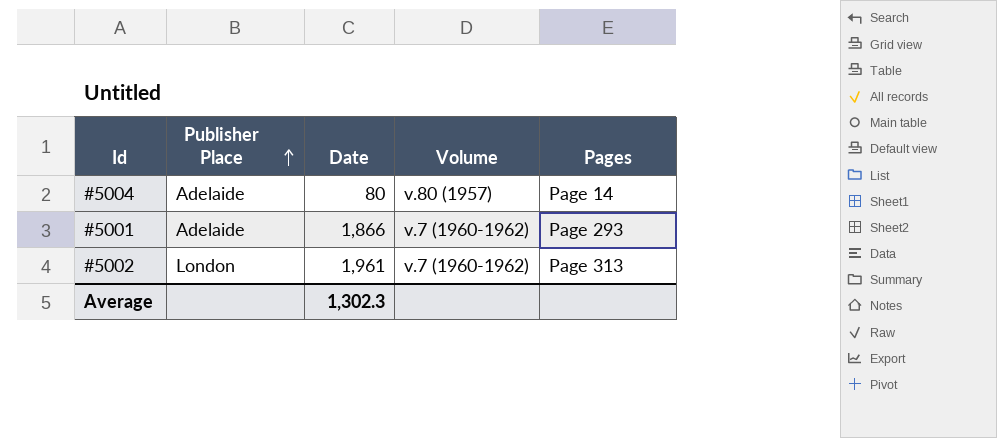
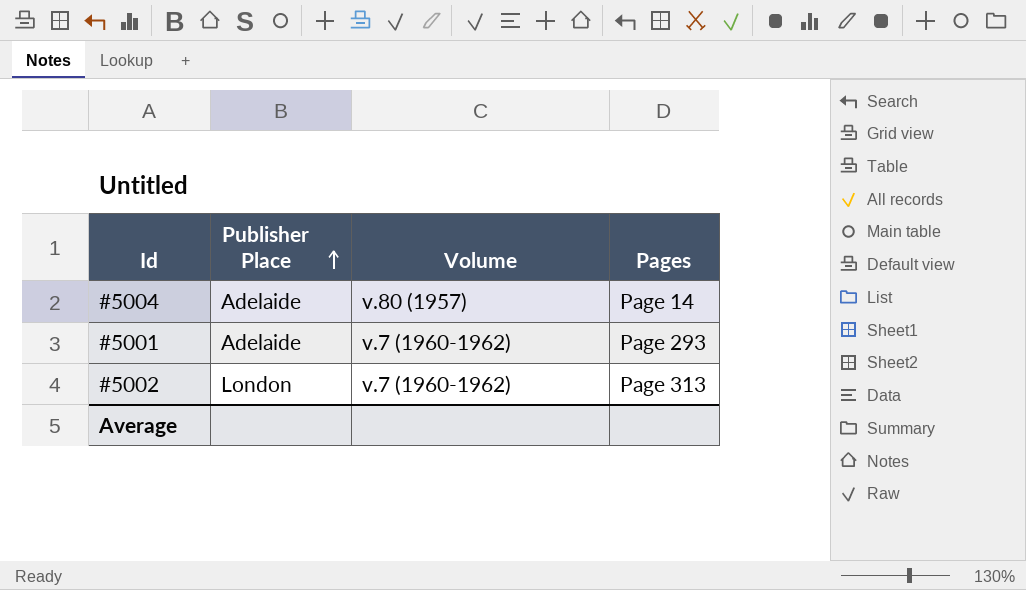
column Date | position: 3 -> none

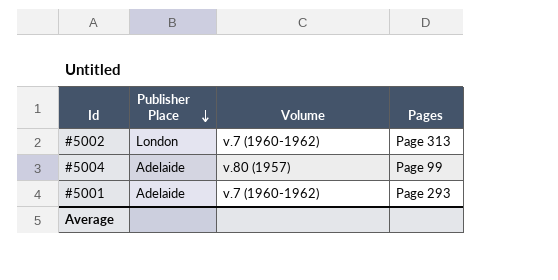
row order: Publisher Place ascending -> Publisher Place descending
#5004 | Pages: Page 14 -> Page 99

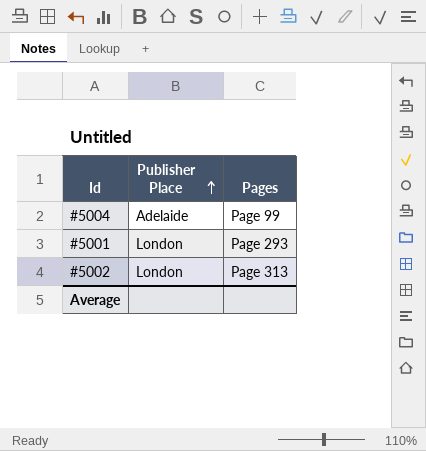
row order: Publisher Place descending -> Publisher Place ascending
column Volume | position: 3 -> none
#5001 | Publisher Place: Adelaide -> London

